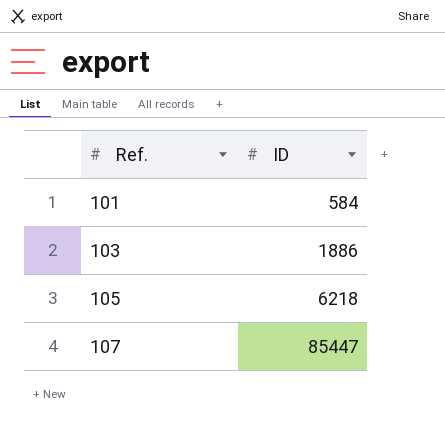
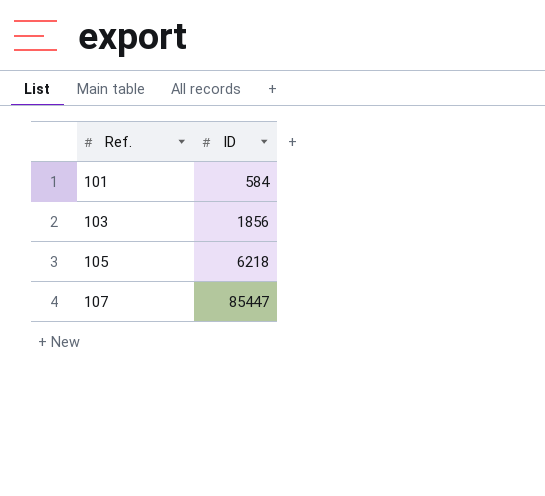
103 | ID: 1886 -> 1856

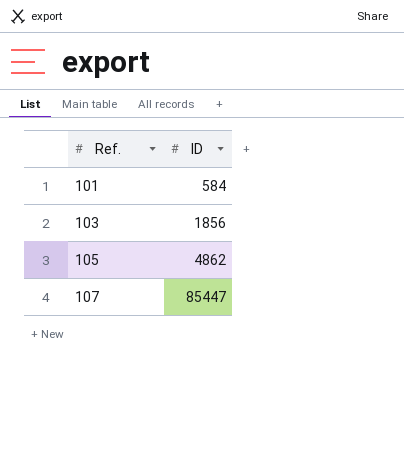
105 | ID: 6218 -> 4862

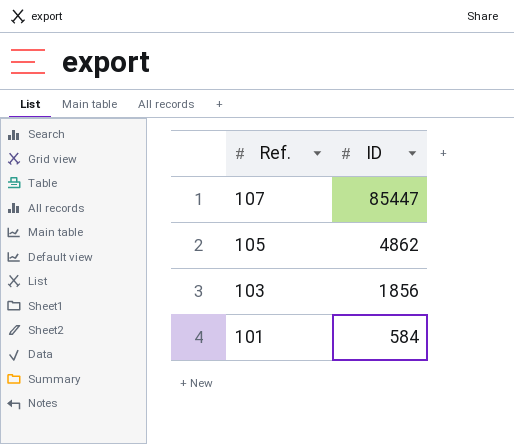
row order: Ref. ascending -> Ref. descending

